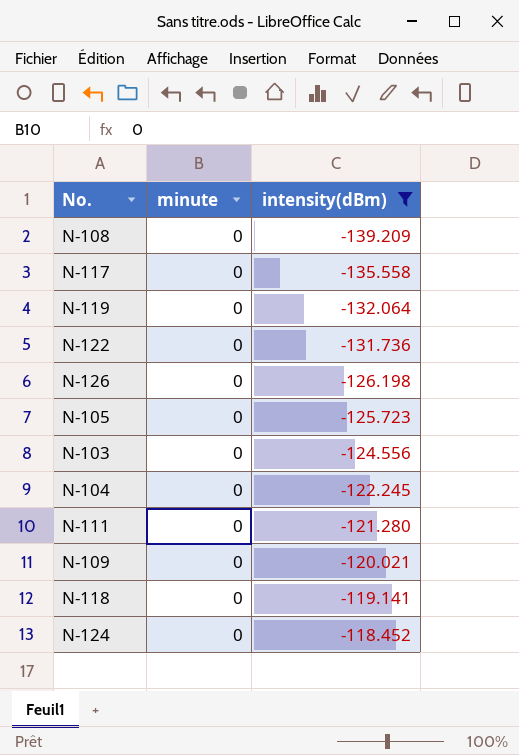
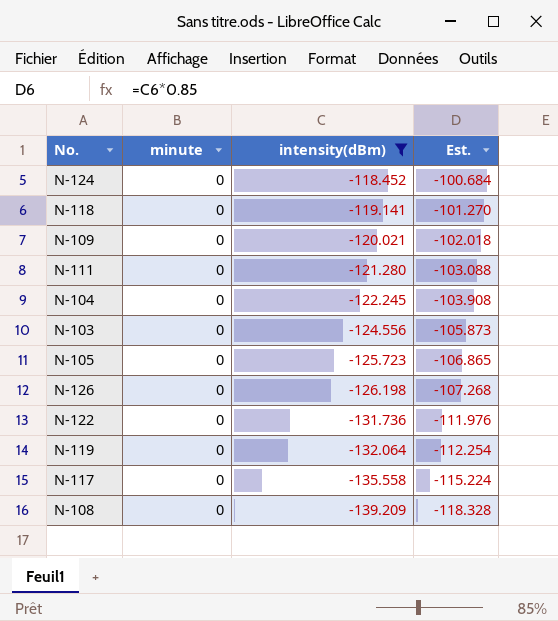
row order: intensity(dBm) ascending -> intensity(dBm) descending
column Est. | formula: none -> [intensity(dBm)] * 0.85

